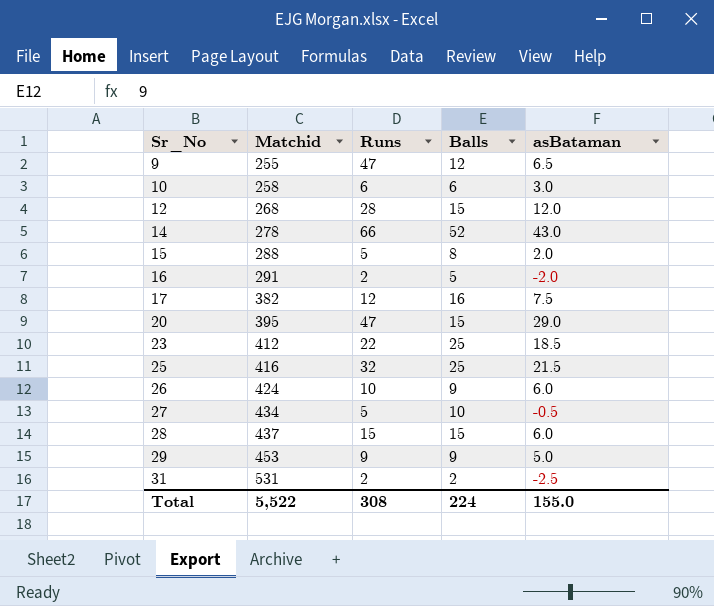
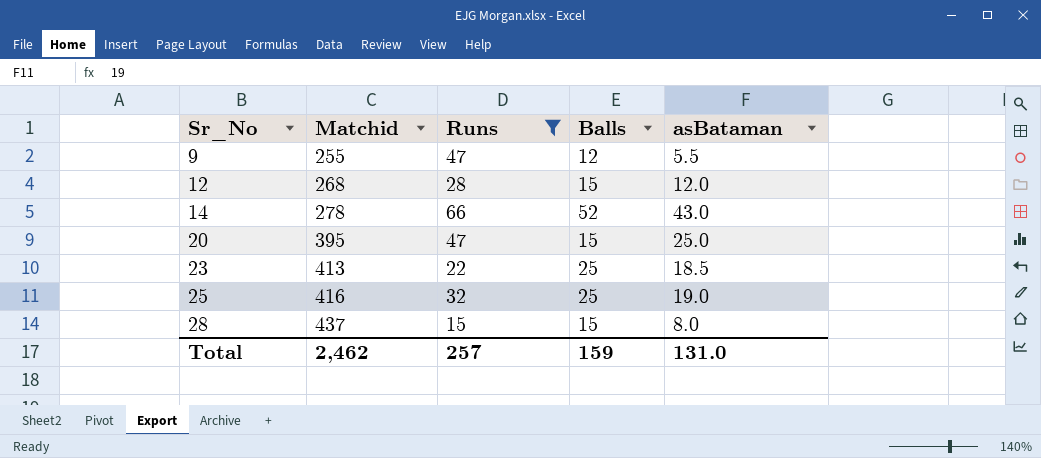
filter: none -> Runs >= 15
9 | asBataman: 6.5 -> 5.5
20 | asBataman: 29.0 -> 25.0
23 | Matchid: 412 -> 413
25 | asBataman: 21.5 -> 19.0
28 | asBataman: 6.0 -> 8.0
Total | Matchid: 5,522 -> 2,462
Total | Runs: 308 -> 257
Total | Balls: 224 -> 159
Total | asBataman: 155.0 -> 131.0

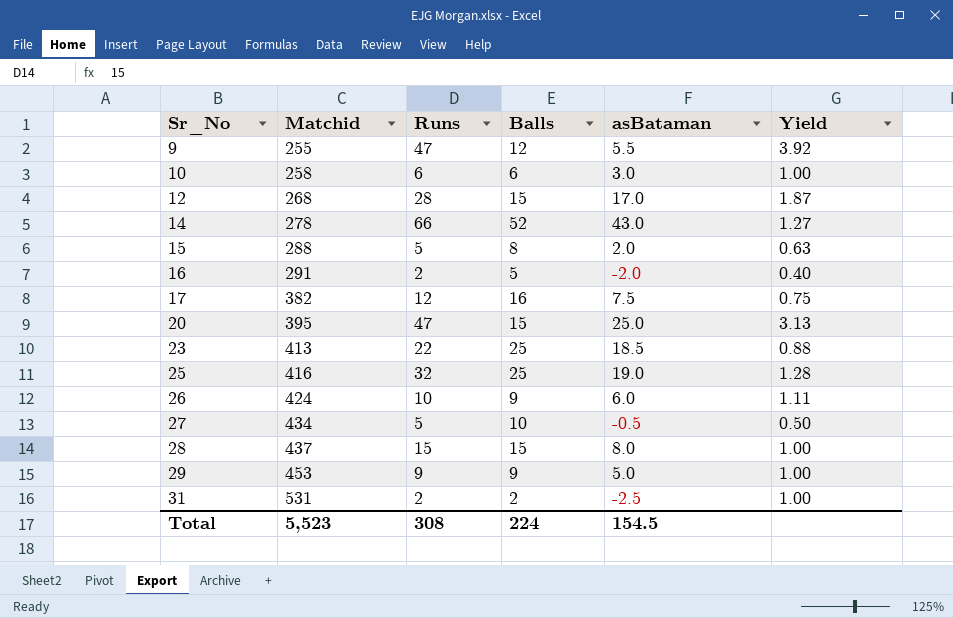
filter: Runs >= 15 -> none
column Yield | formula: none -> [Runs] / [Balls]
12 | asBataman: 12.0 -> 17.0
Total | Matchid: 2,462 -> 5,523
Total | Runs: 257 -> 308
Total | Balls: 159 -> 224
Total | asBataman: 131.0 -> 154.5

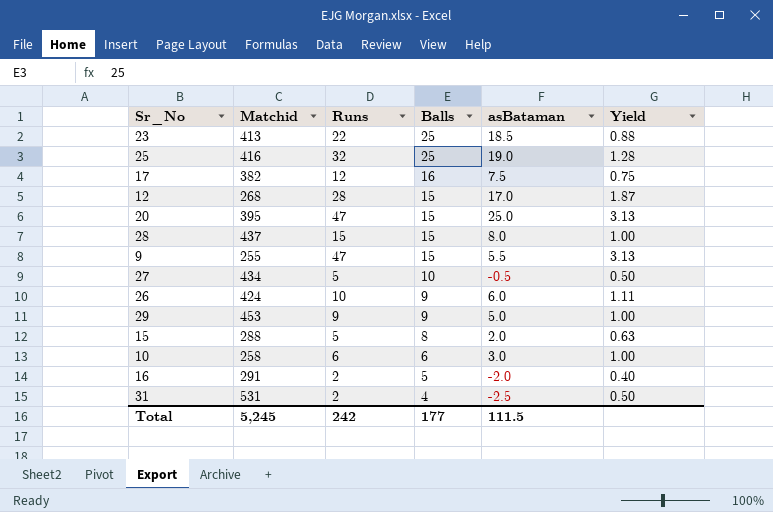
row order: Sr_No ascending -> Balls descending
row 14: 278 | 66 | 52 | 43.0 | 1.27 -> none
9 | Balls: 12 -> 15
9 | Yield: 3.92 -> 3.13
31 | Balls: 2 -> 4
31 | Yield: 1.00 -> 0.50
Total | Matchid: 5,523 -> 5,245
Total | Runs: 308 -> 242
Total | Balls: 224 -> 177
Total | asBataman: 154.5 -> 111.5

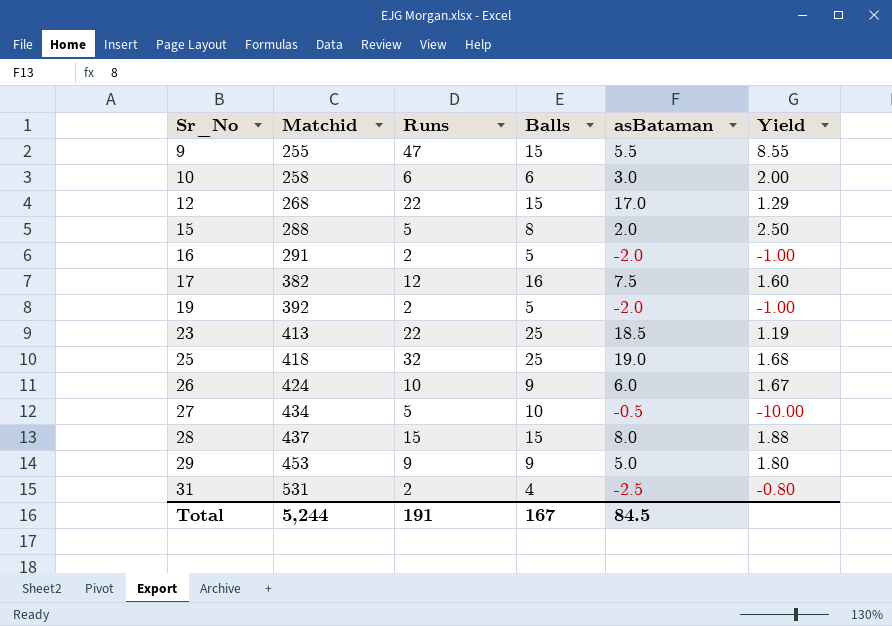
row order: Balls descending -> Sr_No ascending
column Yield | formula: [Runs] / [Balls] -> [Runs] / [asBataman]
row 20: 395 | 47 | 15 | 25.0 | 3.13 -> none
12 | Runs: 28 -> 22
row 19: none -> 392 | 2 | 5 | -2.0 | -1.00
25 | Matchid: 416 -> 418
Total | Matchid: 5,245 -> 5,244
Total | Runs: 242 -> 191
Total | Balls: 177 -> 167
Total | asBataman: 111.5 -> 84.5

